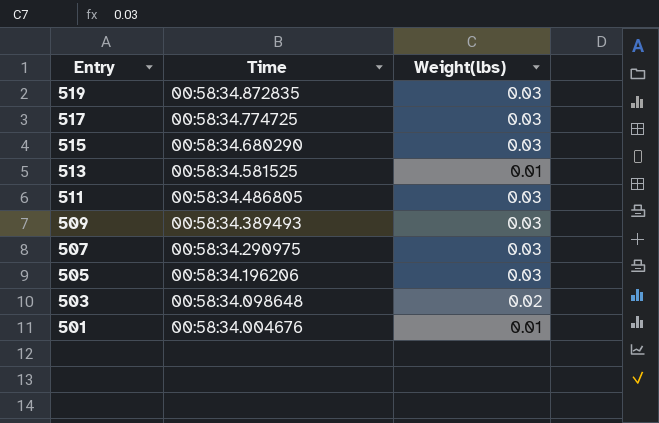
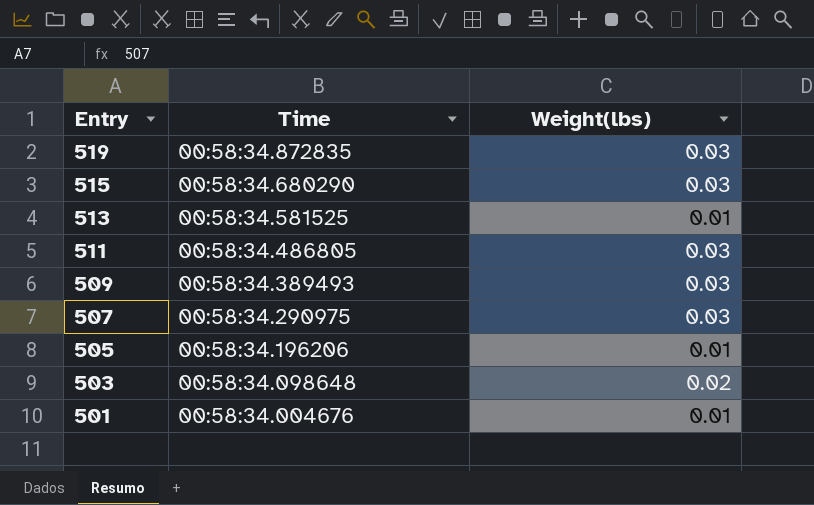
row 517: 00:58:34.774725 | 0.03 -> none
505 | Weight(lbs): 0.03 -> 0.01

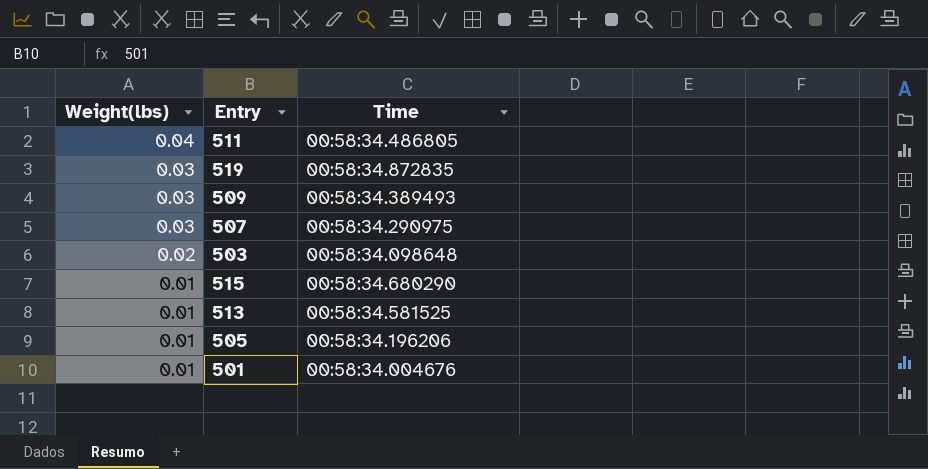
row order: Entry descending -> Weight(lbs) descending
column Weight(lbs) | position: 3 -> 1
511 | Weight(lbs): 0.03 -> 0.04
515 | Weight(lbs): 0.03 -> 0.01

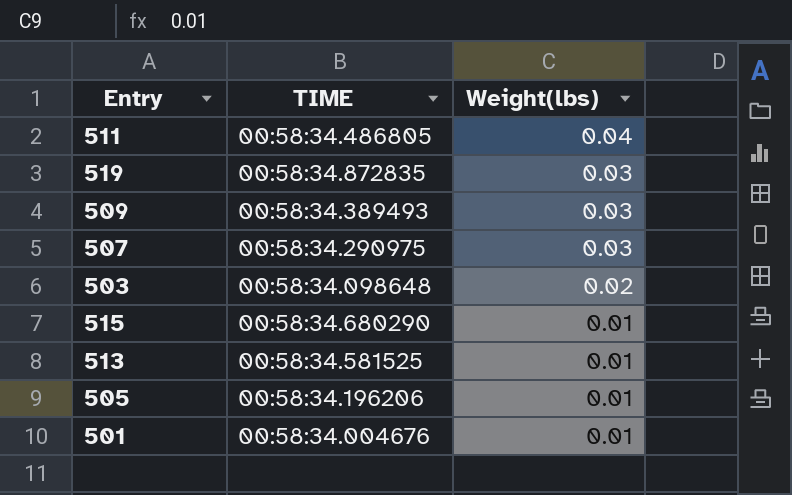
column name: Time -> TIME
column Weight(lbs) | position: 1 -> 3

